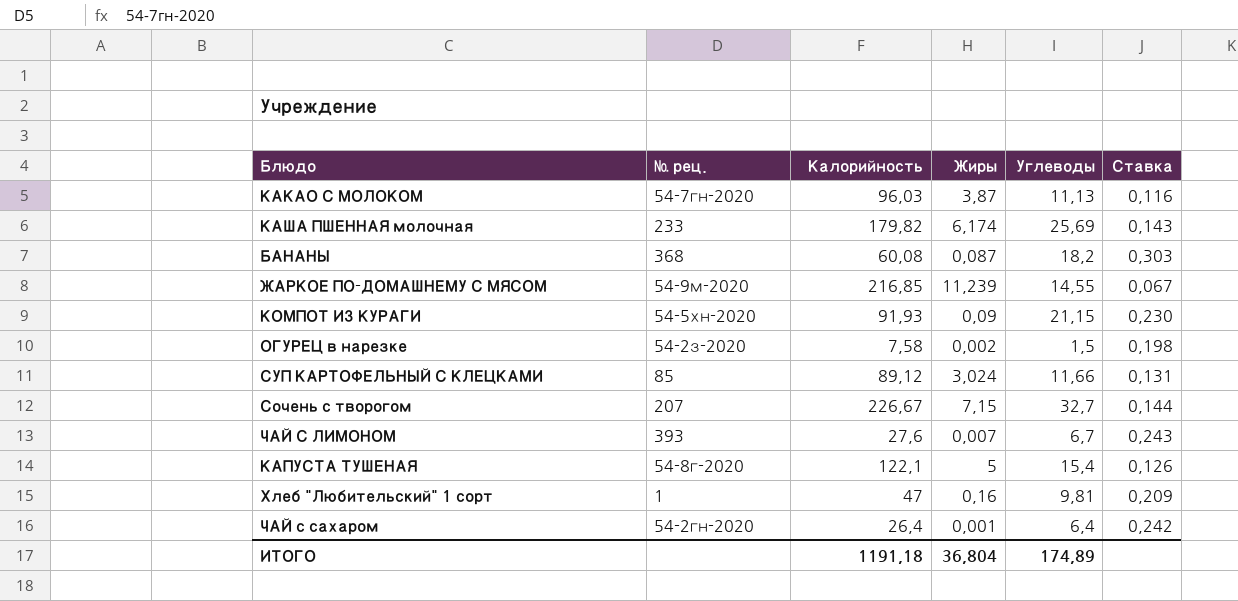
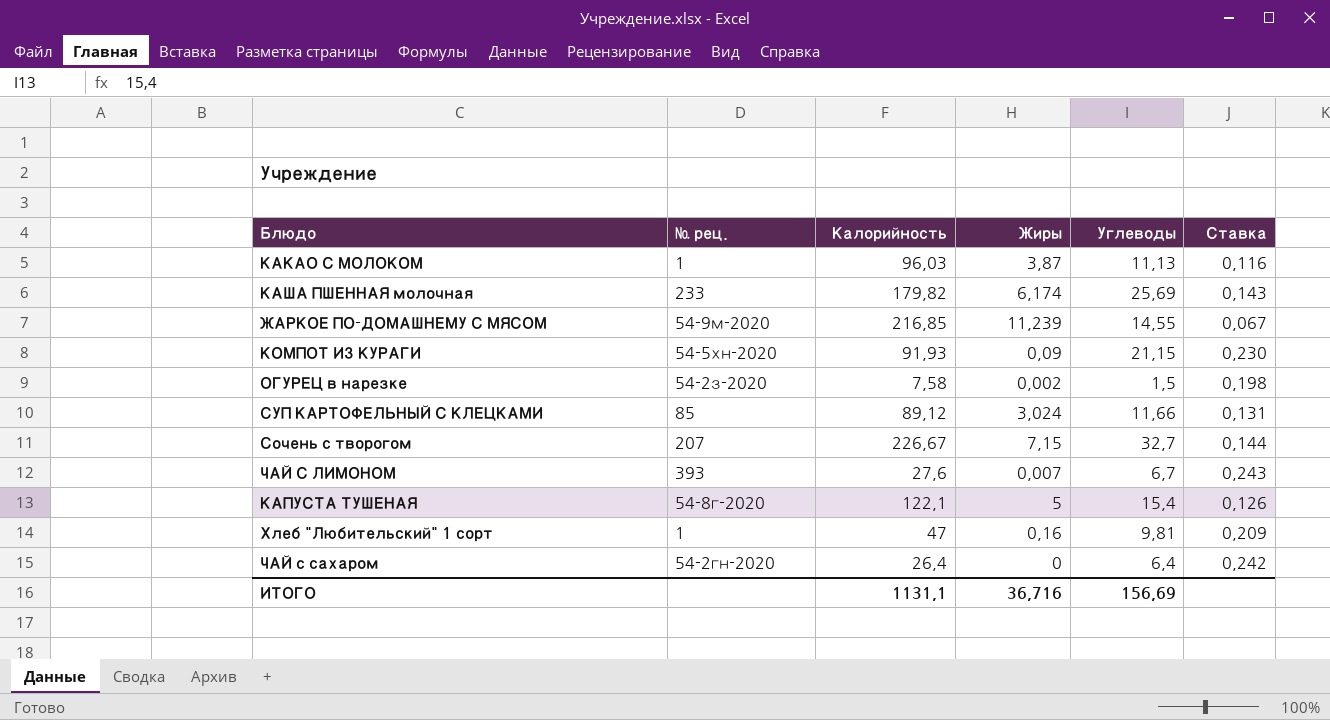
row БАНАНЫ: 368 | 60,08 | 0,087 | 18,2 | 0,303 -> none
КАКАО С МОЛОКОМ | № рец.: 54-7гн-2020 -> 1
ЧАЙ с сахаром | Жиры: 0,001 -> 0
ИТОГО | Калорийность: 1191,18 -> 1131,1
ИТОГО | Жиры: 36,804 -> 36,716
ИТОГО | Углеводы: 174,89 -> 156,69

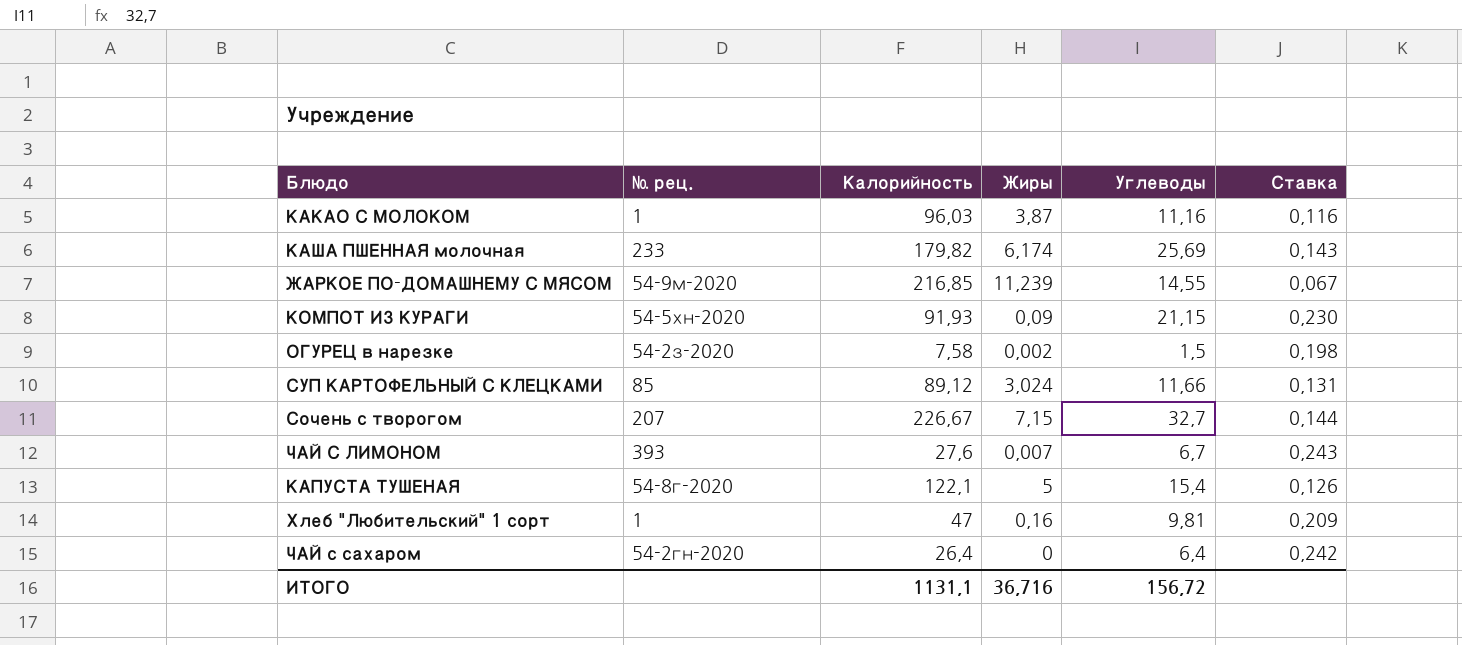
КАКАО С МОЛОКОМ | Углеводы: 11,13 -> 11,16
ИТОГО | Углеводы: 156,69 -> 156,72

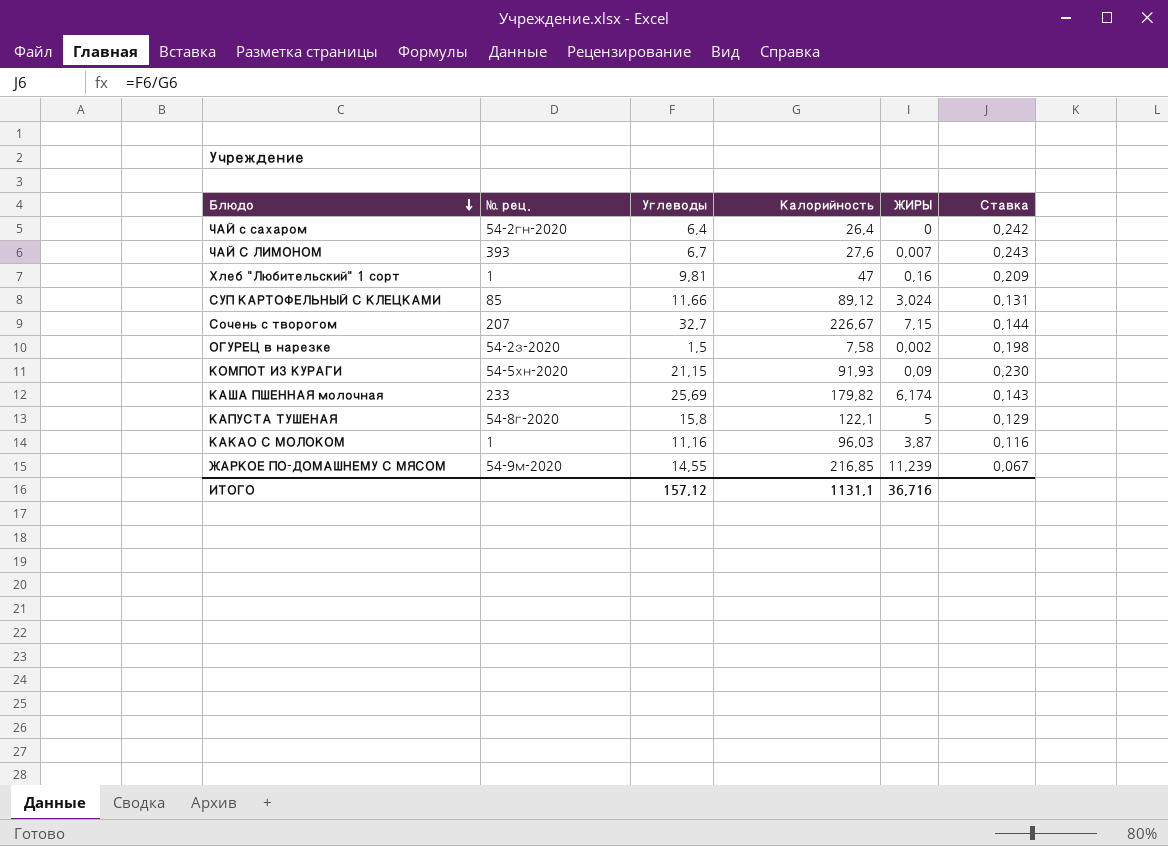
row order: none -> Блюдо descending
column Углеводы | position: 5 -> 3
column name: Жиры -> ЖИРЫ
КАПУСТА ТУШЕНАЯ | Углеводы: 15,4 -> 15,8
КАПУСТА ТУШЕНАЯ | Ставка: 0,126 -> 0,129
ИТОГО | Углеводы: 156,72 -> 157,12

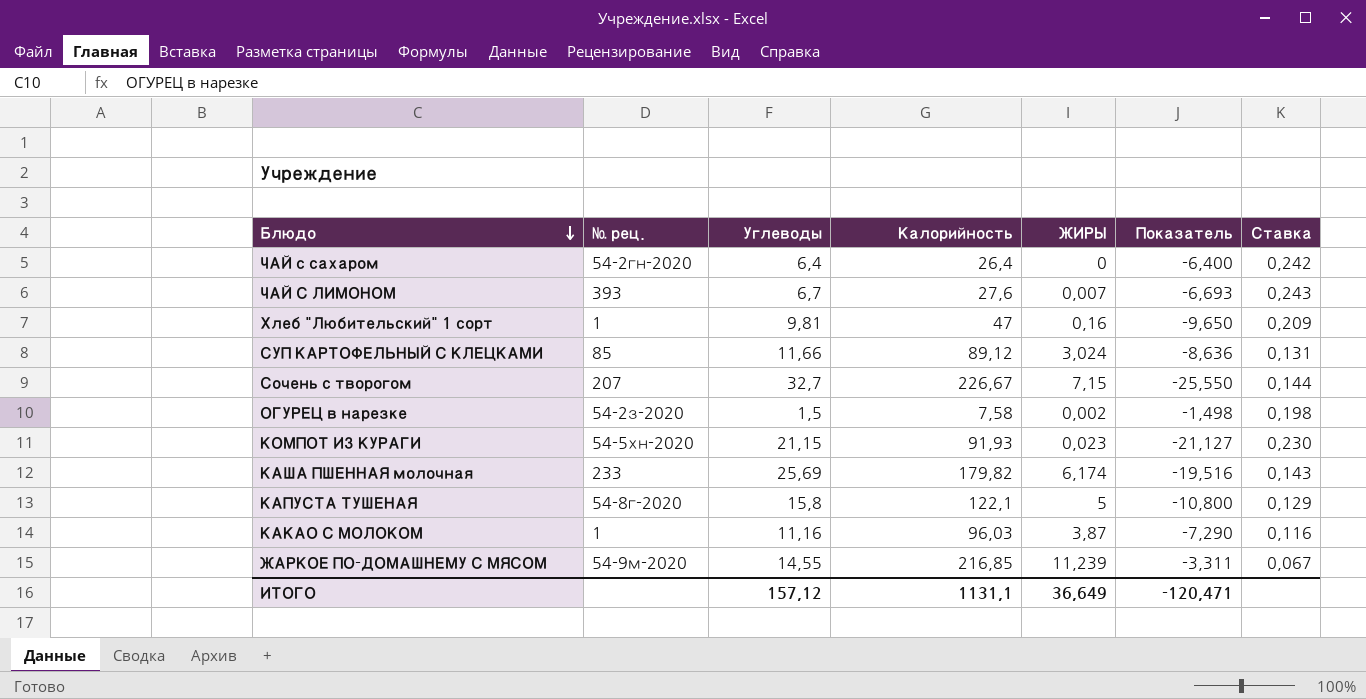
column Показатель | formula: none -> [ЖИРЫ] - [Углеводы]
КОМПОТ ИЗ КУРАГИ | ЖИРЫ: 0,09 -> 0,023
ИТОГО | ЖИРЫ: 36,716 -> 36,649

